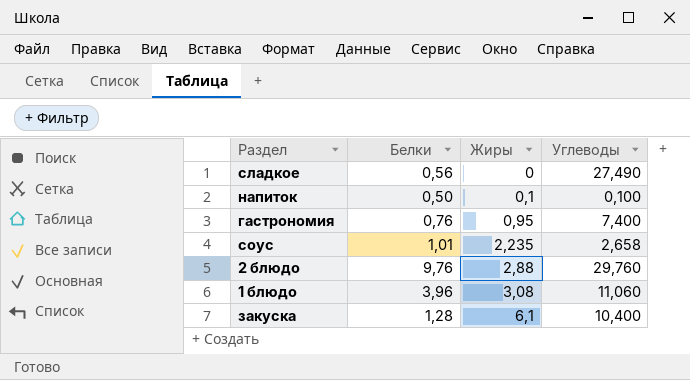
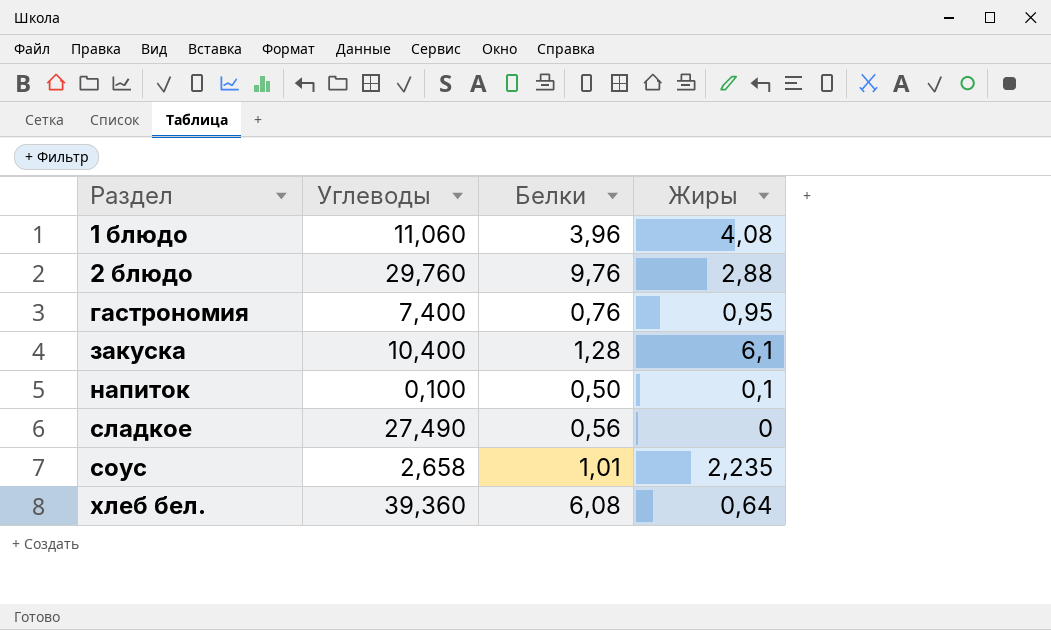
row order: Жиры ascending -> Раздел ascending
column Углеводы | position: 4 -> 2
1 блюдо | Жиры: 3,08 -> 4,08
row хлеб бел.: none -> 39,360 | 6,08 | 0,64

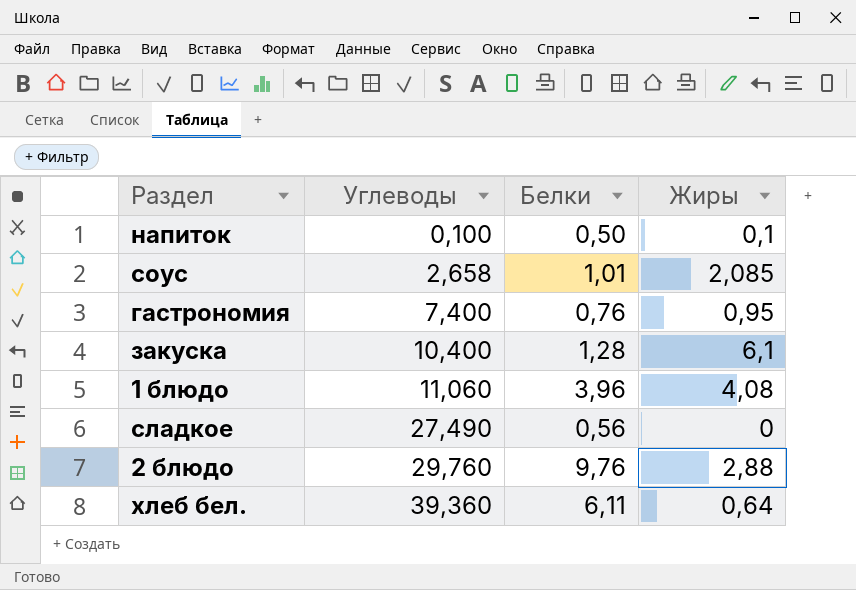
row order: Раздел ascending -> Углеводы ascending
соус | Жиры: 2,235 -> 2,085
хлеб бел. | Белки: 6,08 -> 6,11

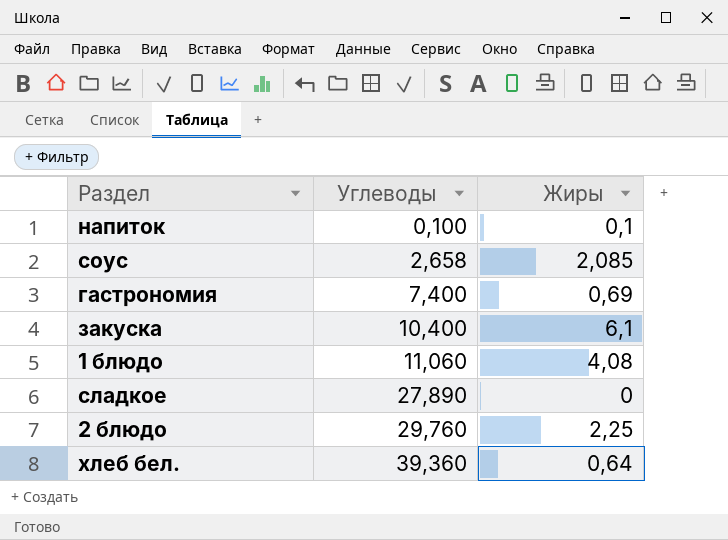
column Белки | position: 3 -> none
гастрономия | Жиры: 0,95 -> 0,69
сладкое | Углеводы: 27,490 -> 27,890
2 блюдо | Жиры: 2,88 -> 2,25

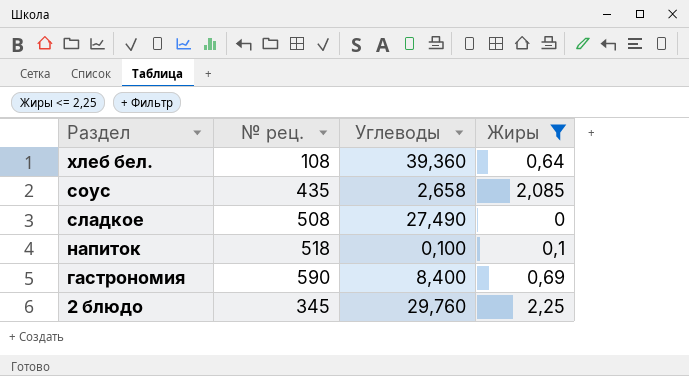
filter: none -> Жиры <= 2,25
row order: Углеводы ascending -> Раздел descending
column № рец. | position: none -> 2
сладкое | Углеводы: 27,890 -> 27,490
гастрономия | Углеводы: 7,400 -> 8,400

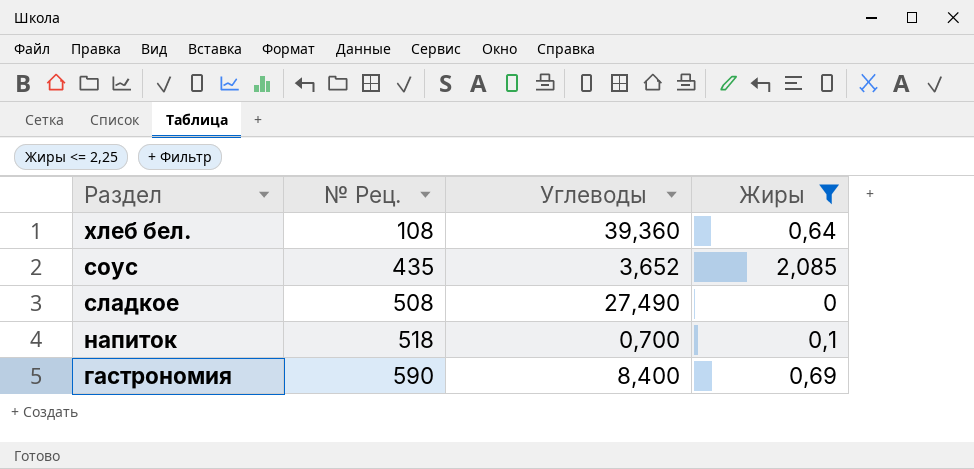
column name: № рец. -> № Рец.
row 2 блюдо: 345 | 29,760 | 2,25 -> none
соус | Углеводы: 2,658 -> 3,652
напиток | Углеводы: 0,100 -> 0,700

